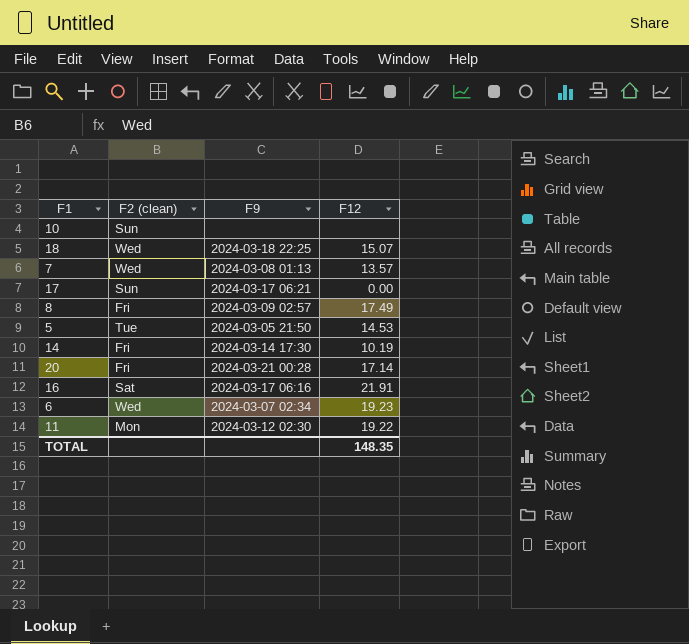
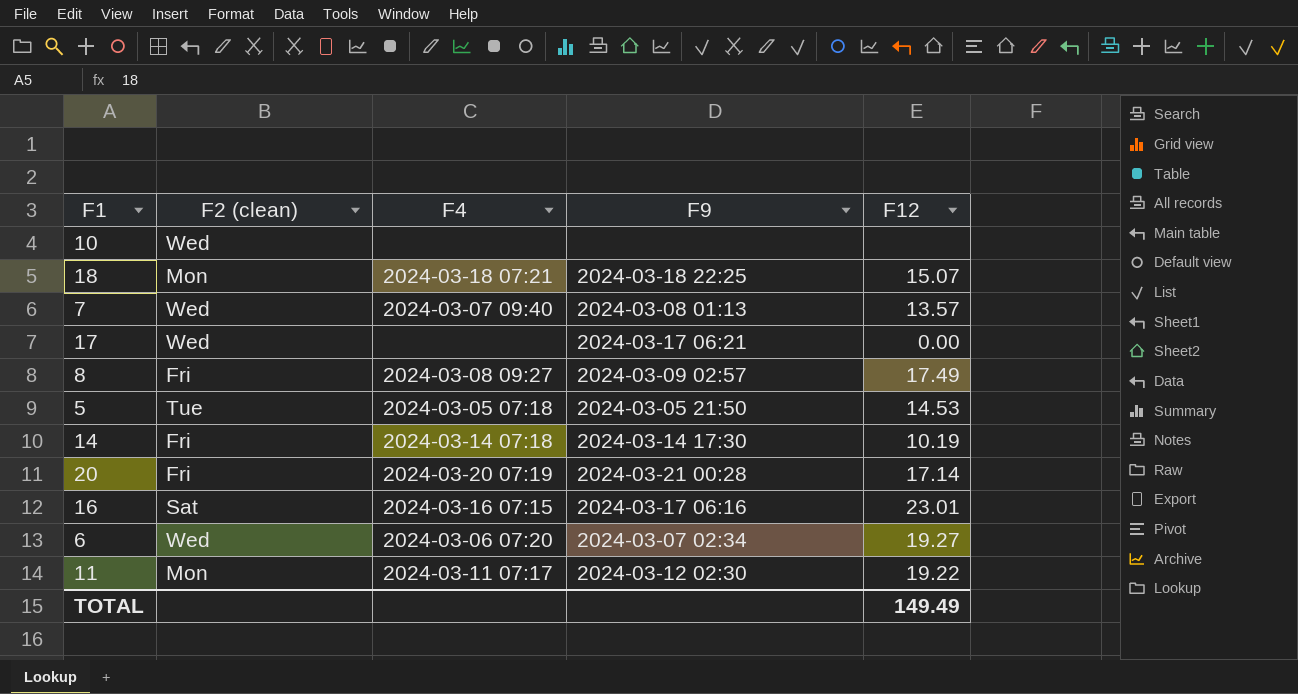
column F4 | position: none -> 3
10 | F2 (clean): Sun -> Wed
18 | F2 (clean): Wed -> Mon
17 | F2 (clean): Sun -> Wed
16 | F12: 21.91 -> 23.01
6 | F12: 19.23 -> 19.27
TOTAL | F12: 148.35 -> 149.49

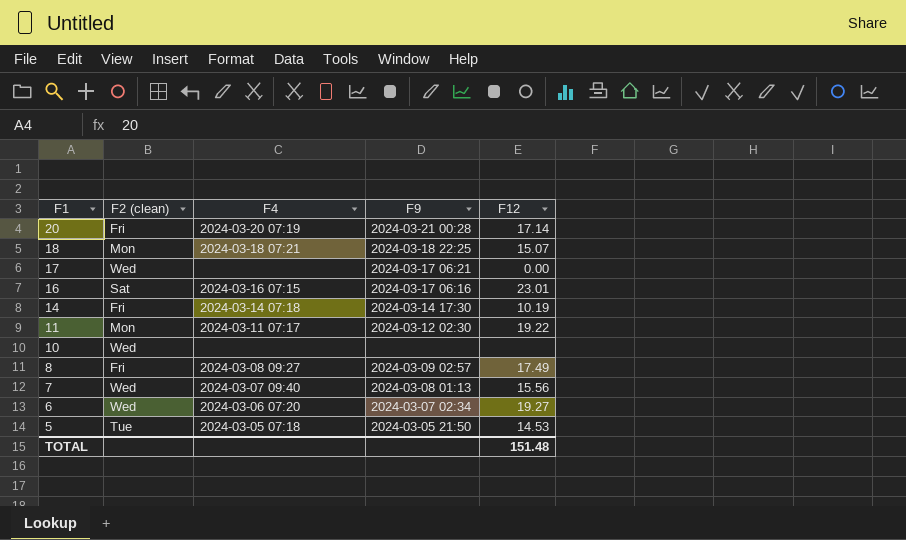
row order: none -> F1 descending
7 | F12: 13.57 -> 15.56
TOTAL | F12: 149.49 -> 151.48

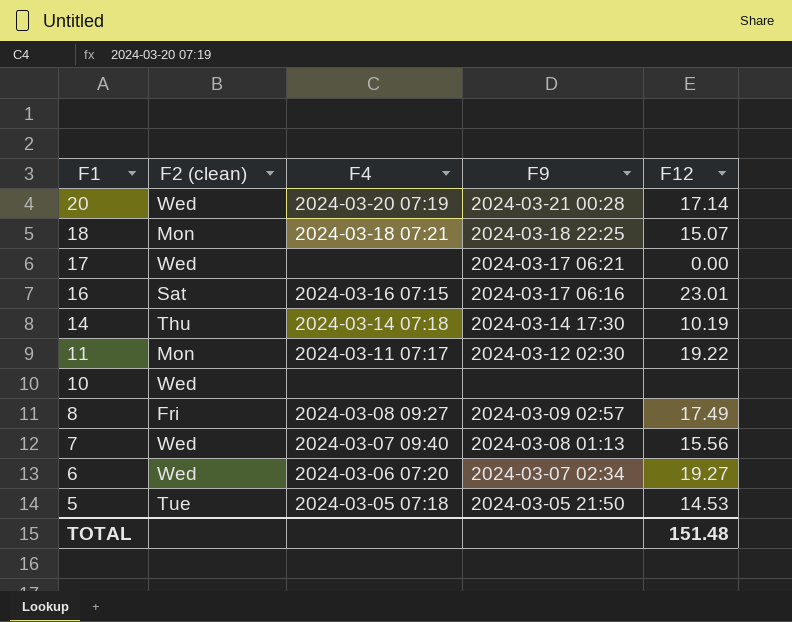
20 | F2 (clean): Fri -> Wed
14 | F2 (clean): Fri -> Thu

